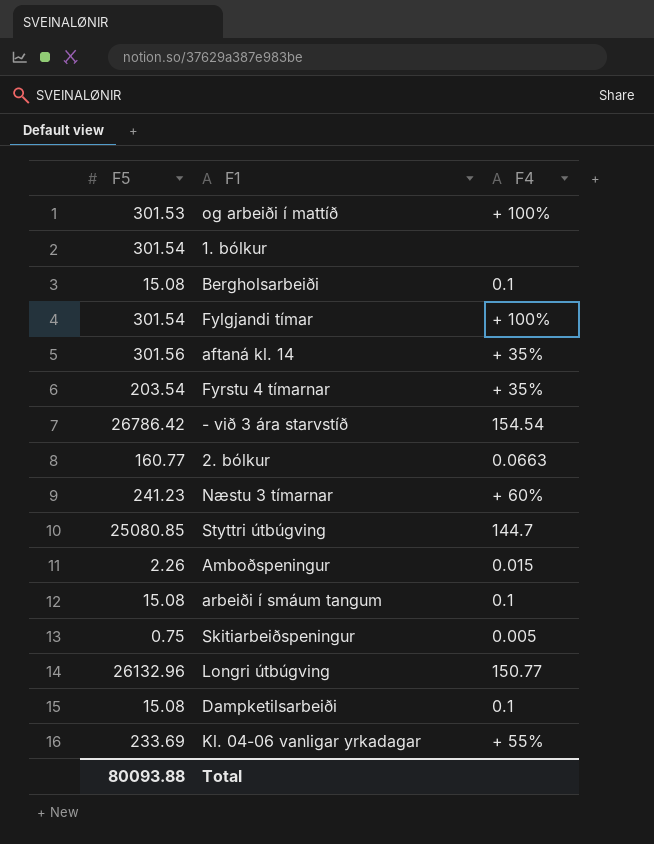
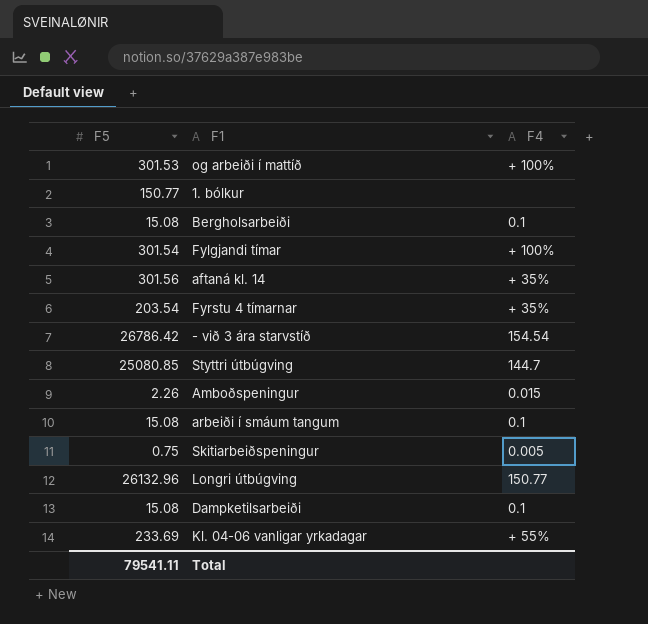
row 2. bólkur: 160.77 | 0.0663 -> none
row Næstu 3 tímarnar: 241.23 | + 60% -> none
1. bólkur | F5: 301.54 -> 150.77
Total | F5: 80093.88 -> 79541.11

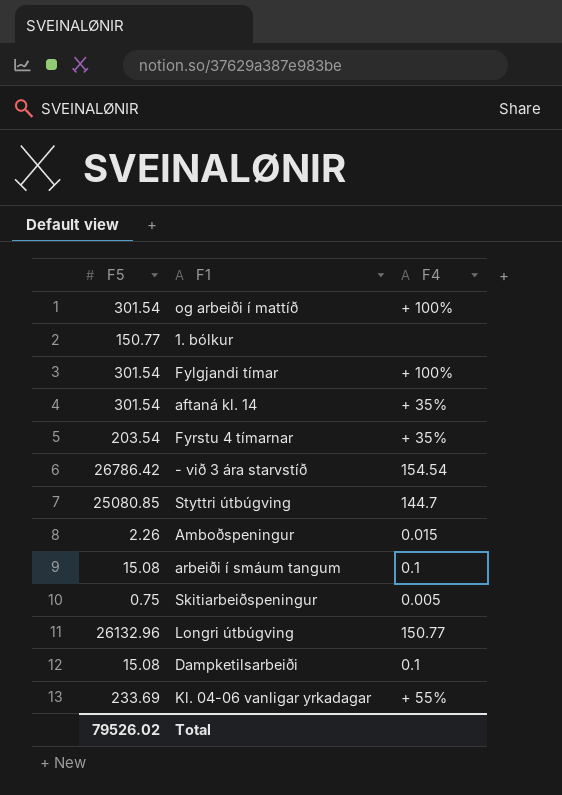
row Bergholsarbeiði: 15.08 | 0.1 -> none
og arbeiði í mattíð | F5: 301.53 -> 301.54
aftaná kl. 14 | F5: 301.56 -> 301.54
Total | F5: 79541.11 -> 79526.02

